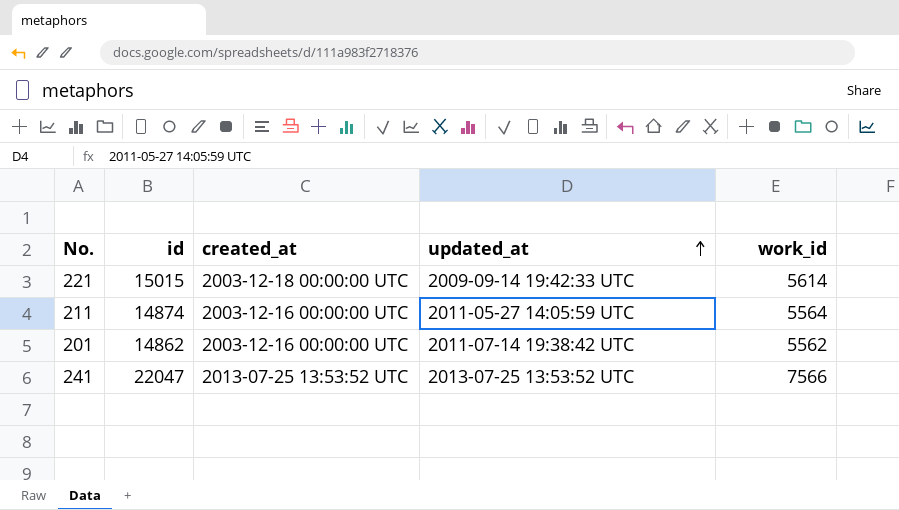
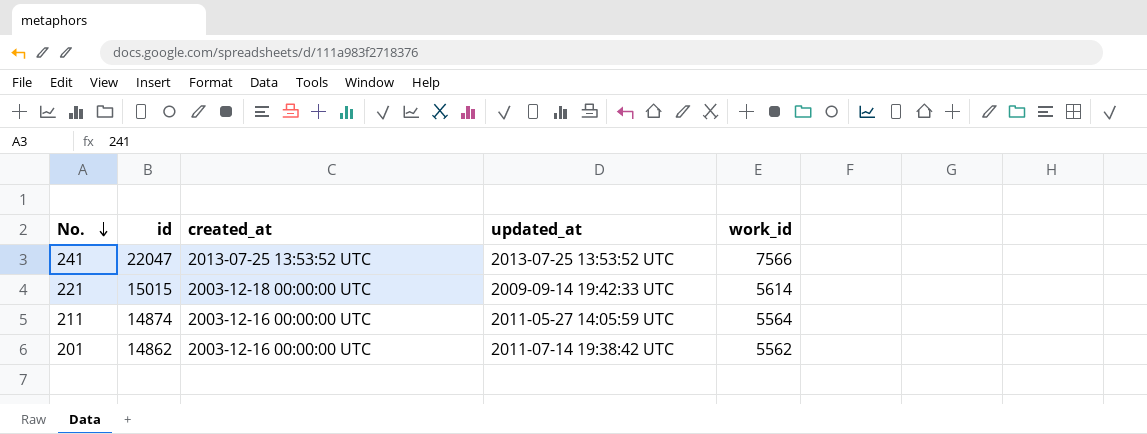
row order: updated_at ascending -> No. descending

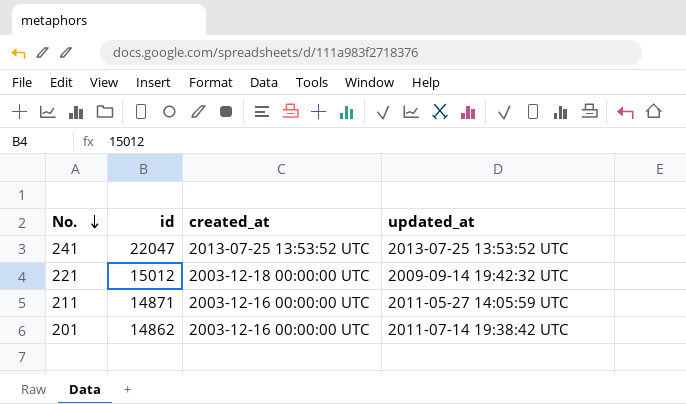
column work_id | position: 5 -> none
221 | id: 15015 -> 15012
221 | updated_at: 2009-09-14 19:42:33 UTC -> 2009-09-14 19:42:32 UTC
211 | id: 14874 -> 14871

